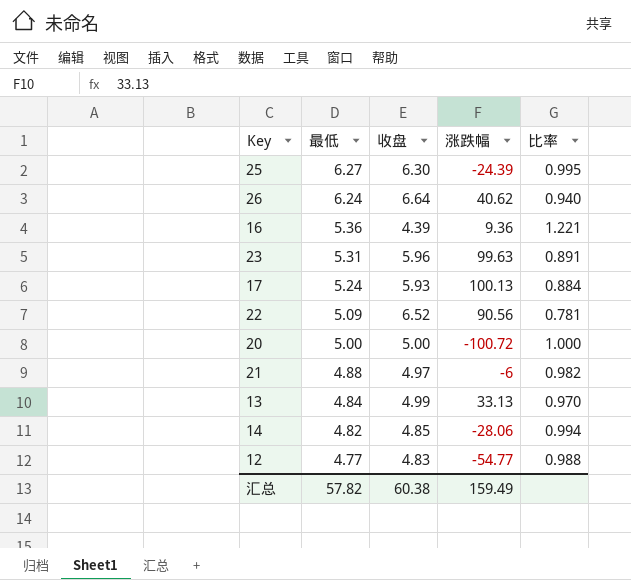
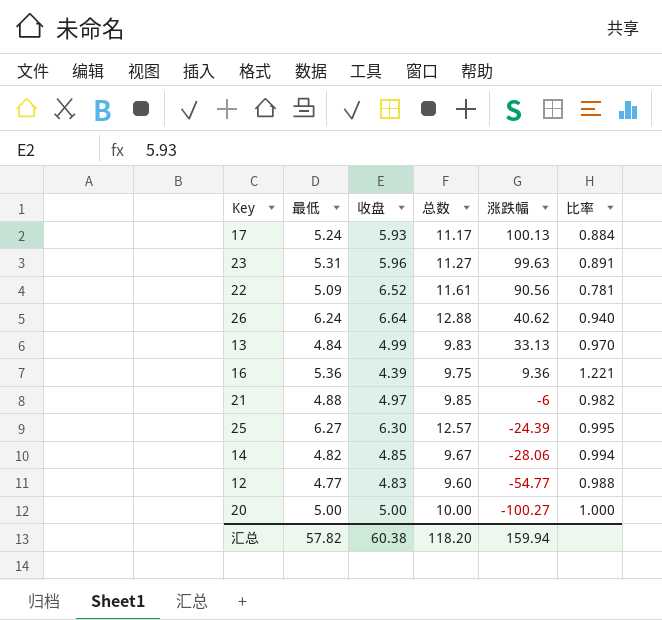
row order: 最低 descending -> 涨跌幅 descending
column 总数 | formula: none -> [最低] + [收盘]
20 | 涨跌幅: -100.72 -> -100.27
汇总 | 涨跌幅: 159.49 -> 159.94

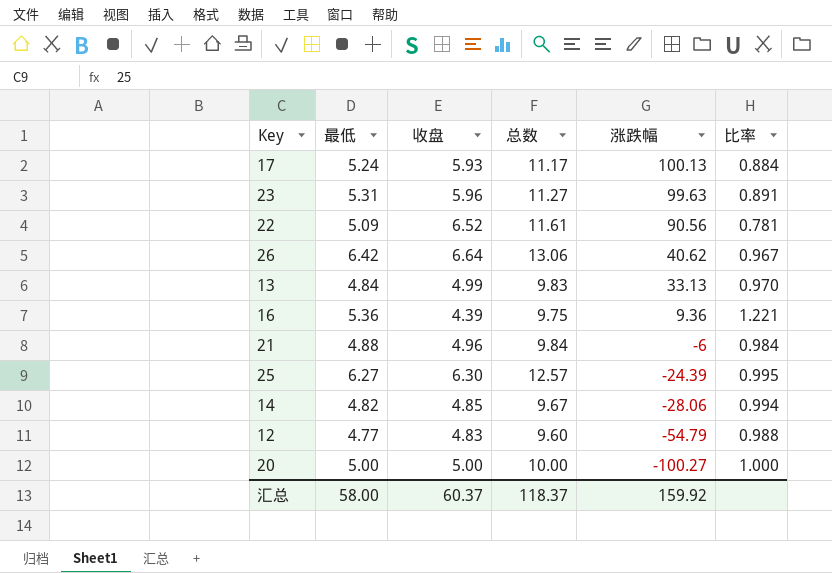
26 | 最低: 6.24 -> 6.42
26 | 总数: 12.88 -> 13.06
26 | 比率: 0.940 -> 0.967
21 | 收盘: 4.97 -> 4.96
21 | 总数: 9.85 -> 9.84
21 | 比率: 0.982 -> 0.984
12 | 涨跌幅: -54.77 -> -54.79
汇总 | 最低: 57.82 -> 58.00
汇总 | 收盘: 60.38 -> 60.37
汇总 | 总数: 118.20 -> 118.37
汇总 | 涨跌幅: 159.94 -> 159.92

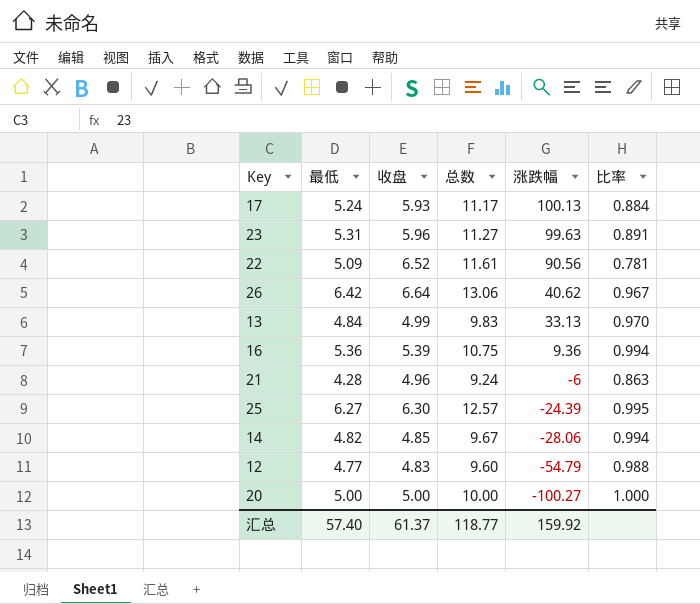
16 | 收盘: 4.39 -> 5.39
16 | 总数: 9.75 -> 10.75
16 | 比率: 1.221 -> 0.994
21 | 最低: 4.88 -> 4.28
21 | 总数: 9.84 -> 9.24
21 | 比率: 0.984 -> 0.863
汇总 | 最低: 58.00 -> 57.40
汇总 | 收盘: 60.37 -> 61.37
汇总 | 总数: 118.37 -> 118.77

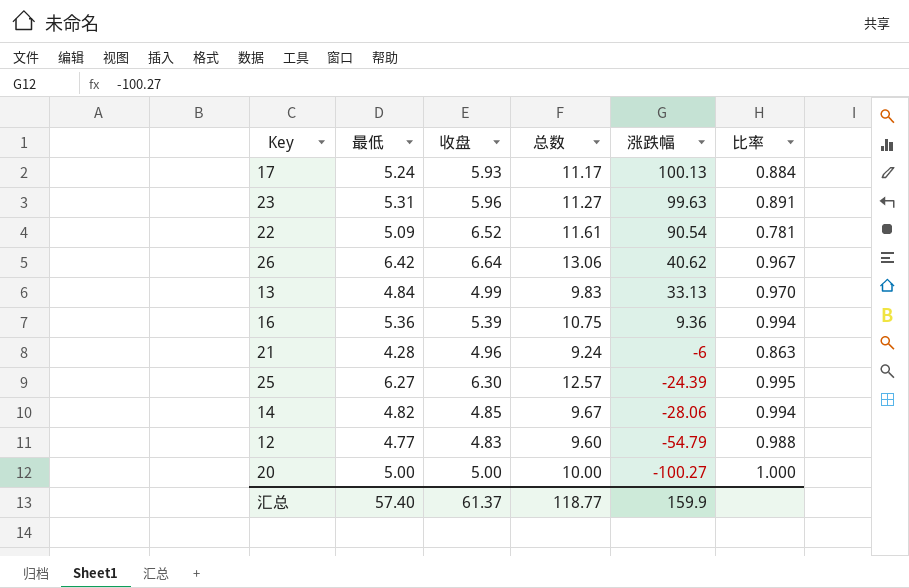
22 | 涨跌幅: 90.56 -> 90.54
汇总 | 涨跌幅: 159.92 -> 159.9

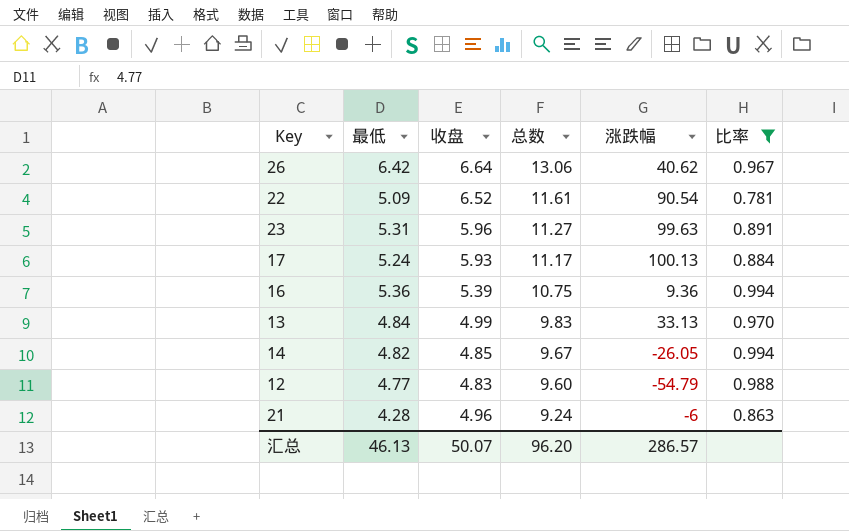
filter: none -> 比率 <= 0.994
row order: 涨跌幅 descending -> 总数 descending
14 | 涨跌幅: -28.06 -> -26.05
汇总 | 最低: 57.40 -> 46.13
汇总 | 收盘: 61.37 -> 50.07
汇总 | 总数: 118.77 -> 96.20
汇总 | 涨跌幅: 159.9 -> 286.57

